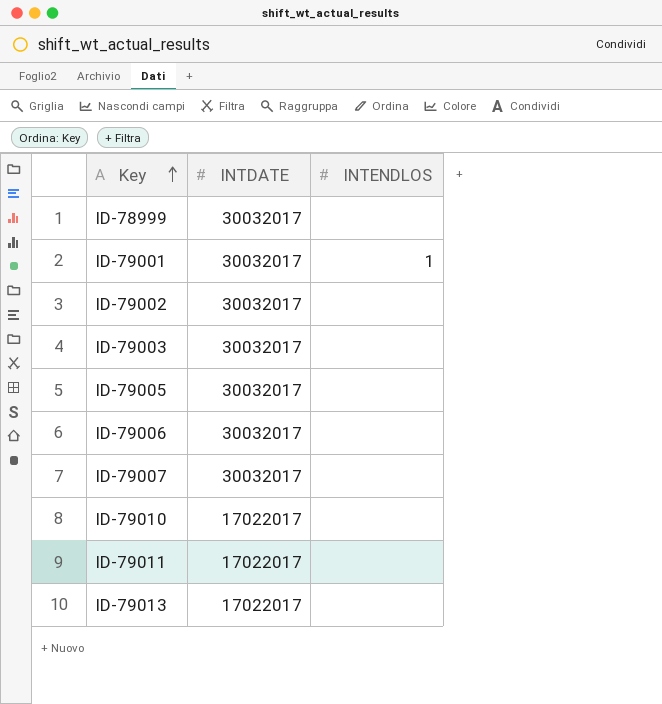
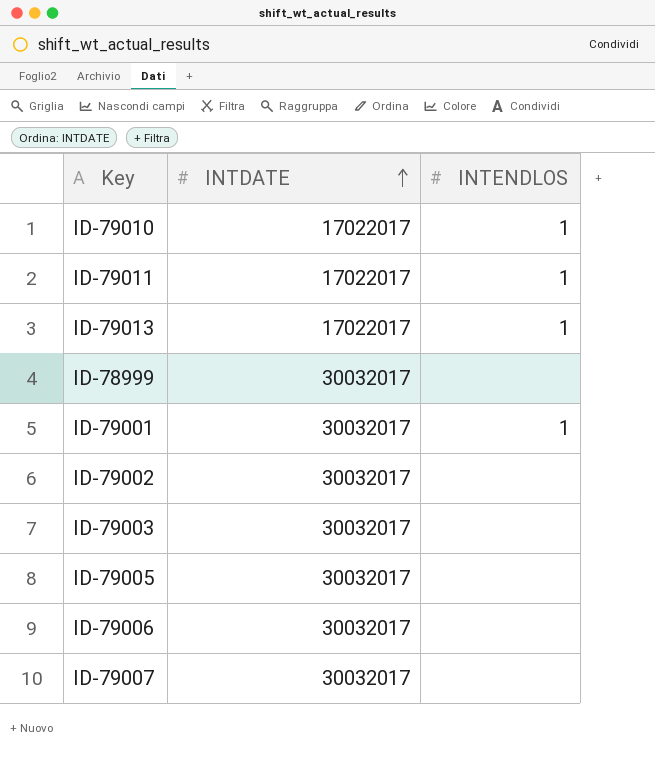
row order: Key ascending -> INTDATE ascending
ID-79010 | INTENDLOS: none -> 1
ID-79011 | INTENDLOS: none -> 1
ID-79013 | INTENDLOS: none -> 1

